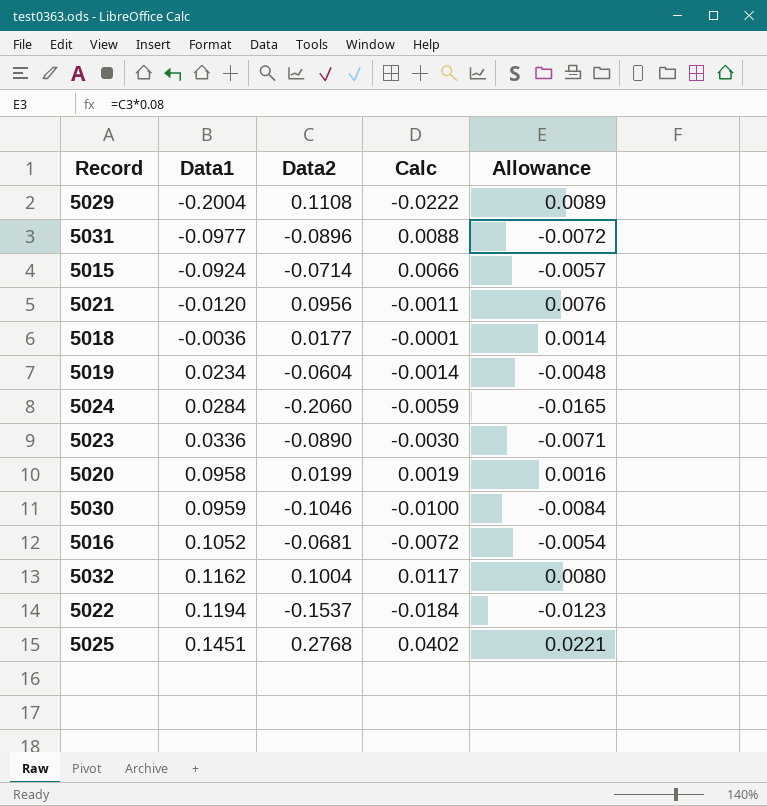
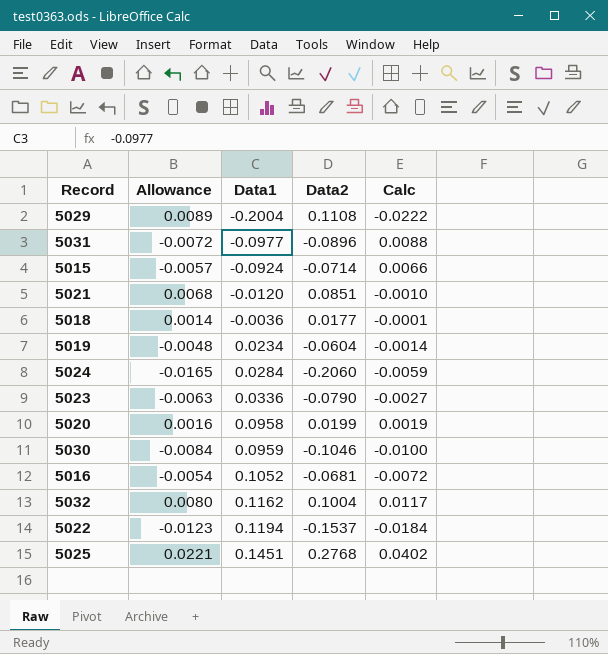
column Allowance | position: 5 -> 2
5021 | Allowance: 0.0076 -> 0.0068
5021 | Data2: 0.0956 -> 0.0851
5021 | Calc: -0.0011 -> -0.0010
5023 | Allowance: -0.0071 -> -0.0063
5023 | Data2: -0.0890 -> -0.0790
5023 | Calc: -0.0030 -> -0.0027

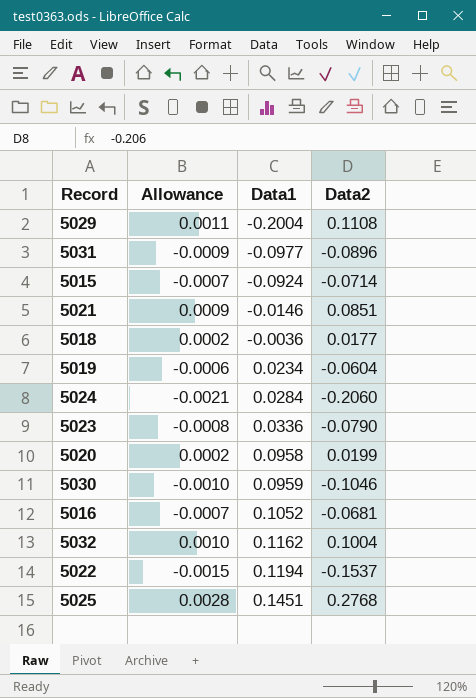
column Calc | formula: [Data1] * [Data2] -> none
column Allowance | formula: [Data2] * 0.08 -> [Data2] * 0.01
5021 | Data1: -0.0120 -> -0.0146

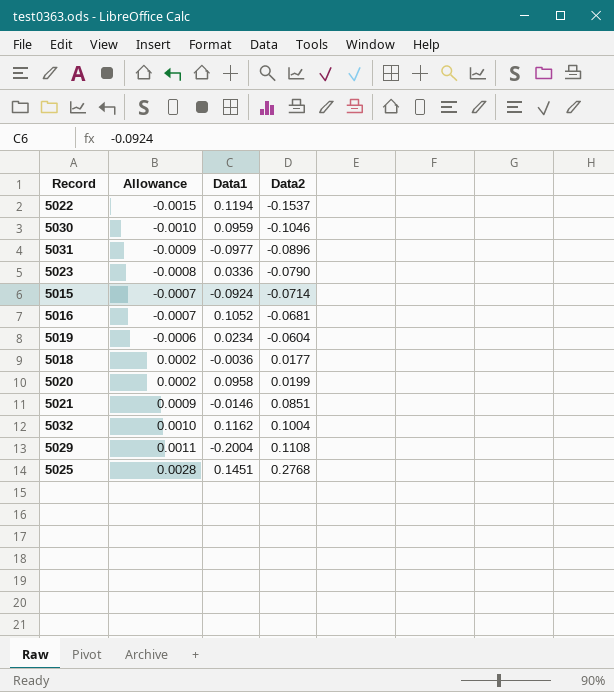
row order: Data1 ascending -> Allowance ascending
row 5024: -0.0021 | 0.0284 | -0.2060 -> none

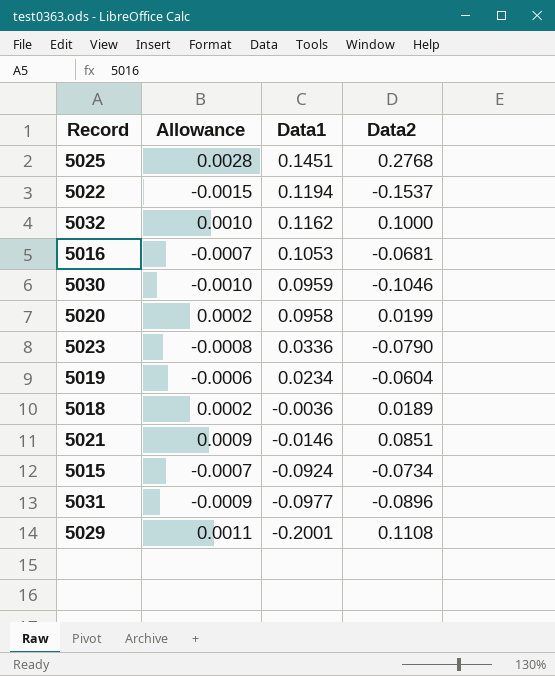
row order: Allowance ascending -> Data1 descending
5032 | Data2: 0.1004 -> 0.1000
5016 | Data1: 0.1052 -> 0.1053
5018 | Data2: 0.0177 -> 0.0189
5015 | Data2: -0.0714 -> -0.0734
5029 | Data1: -0.2004 -> -0.2001

